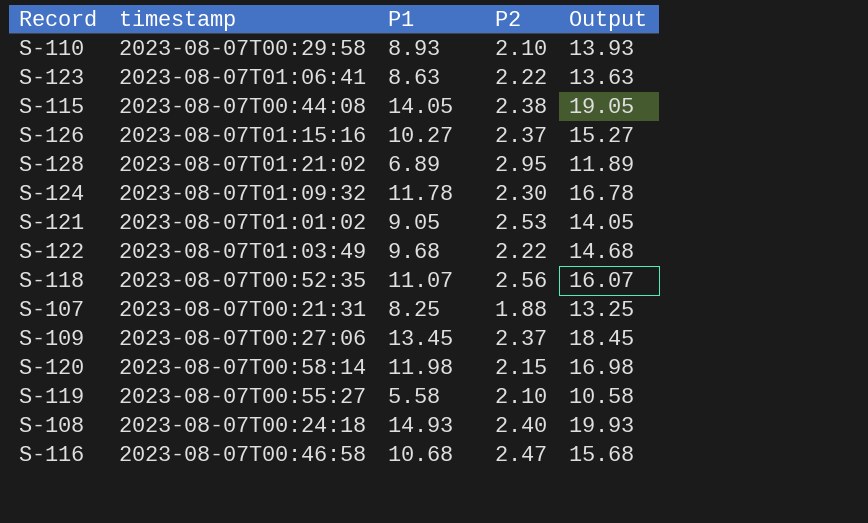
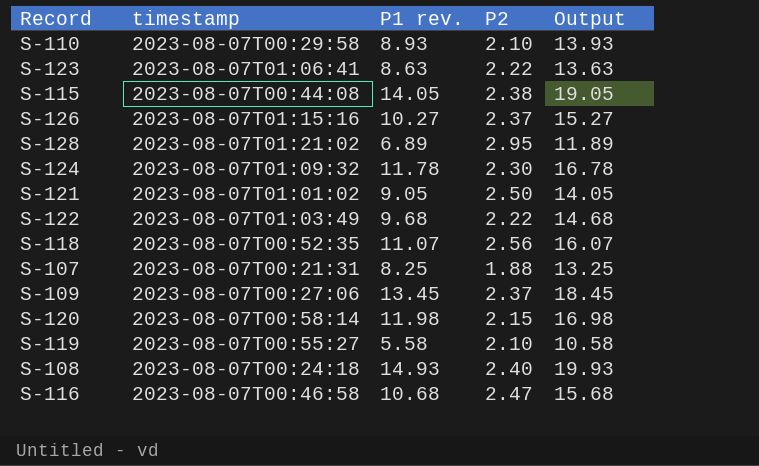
column name: P1 -> P1 rev.
S-121 | P2: 2.53 -> 2.50

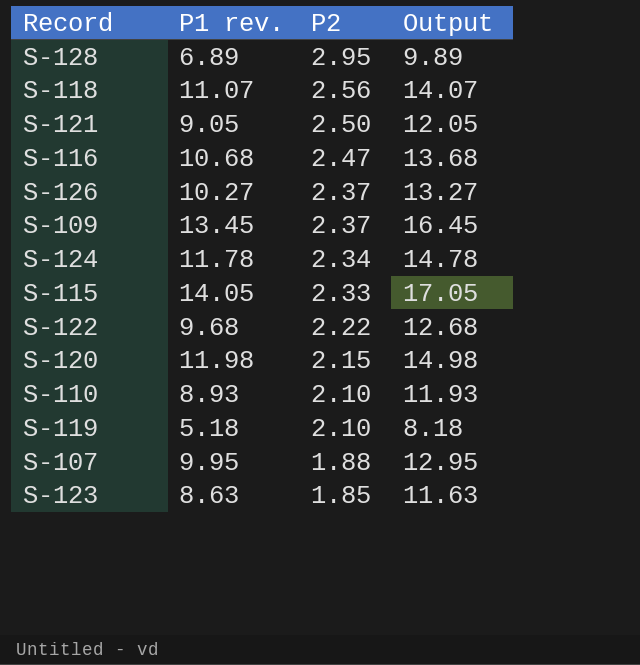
row order: none -> P2 descending
column timestamp | position: 2 -> none
column Output | formula: [P1 rev.] + 5 -> [P1 rev.] + 3
row S-108: 2023-08-07T00:24:18 | 14.93 | 2.40 | 19.93 -> none
S-124 | P2: 2.30 -> 2.34
S-115 | P2: 2.38 -> 2.33
S-119 | P1 rev.: 5.58 -> 5.18
S-107 | P1 rev.: 8.25 -> 9.95
S-123 | P2: 2.22 -> 1.85

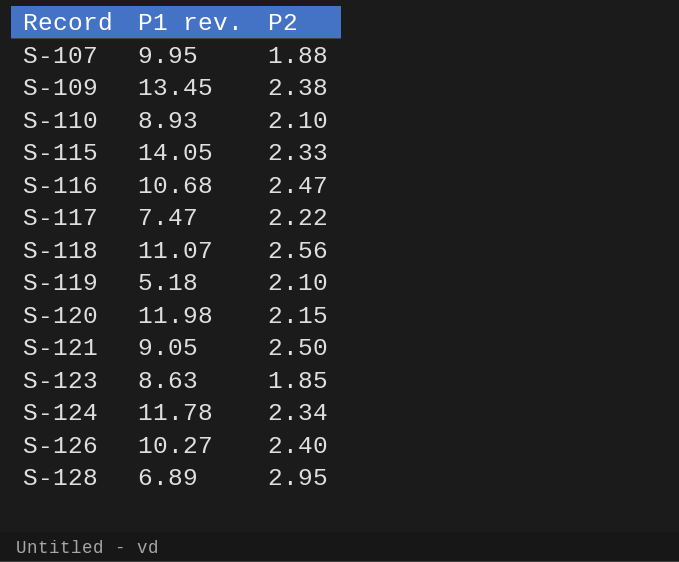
row order: P2 descending -> Record ascending
column Output | formula: [P1 rev.] + 3 -> none
row S-122: 9.68 | 2.22 | 12.68 -> none
S-109 | P2: 2.37 -> 2.38
row S-117: none -> 7.47 | 2.22
S-126 | P2: 2.37 -> 2.40

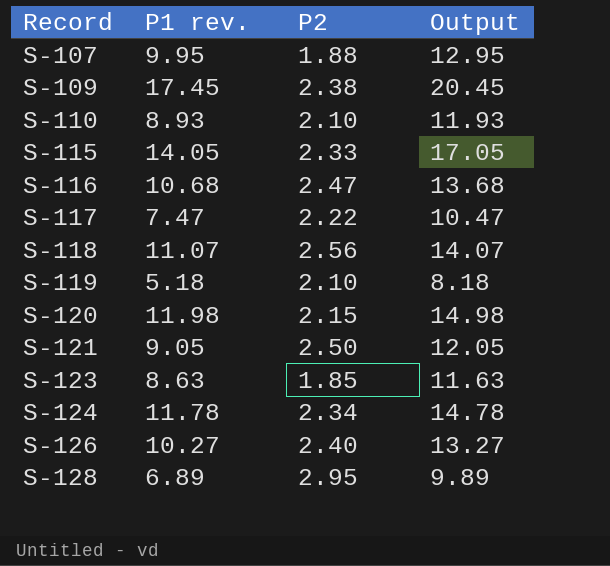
column Output | formula: none -> [P1 rev.] + 3
S-109 | P1 rev.: 13.45 -> 17.45

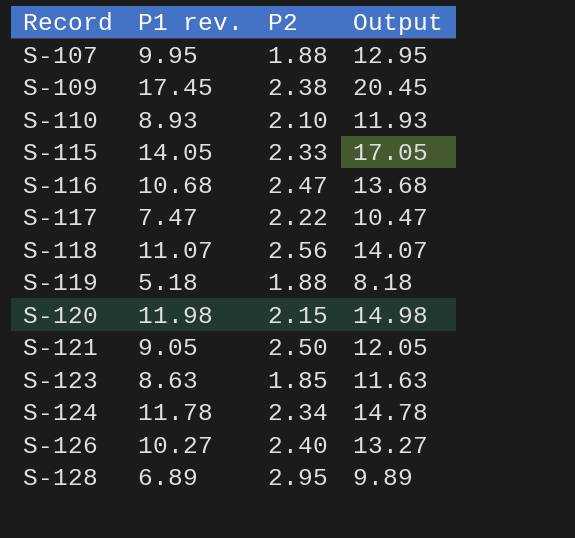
S-119 | P2: 2.10 -> 1.88

